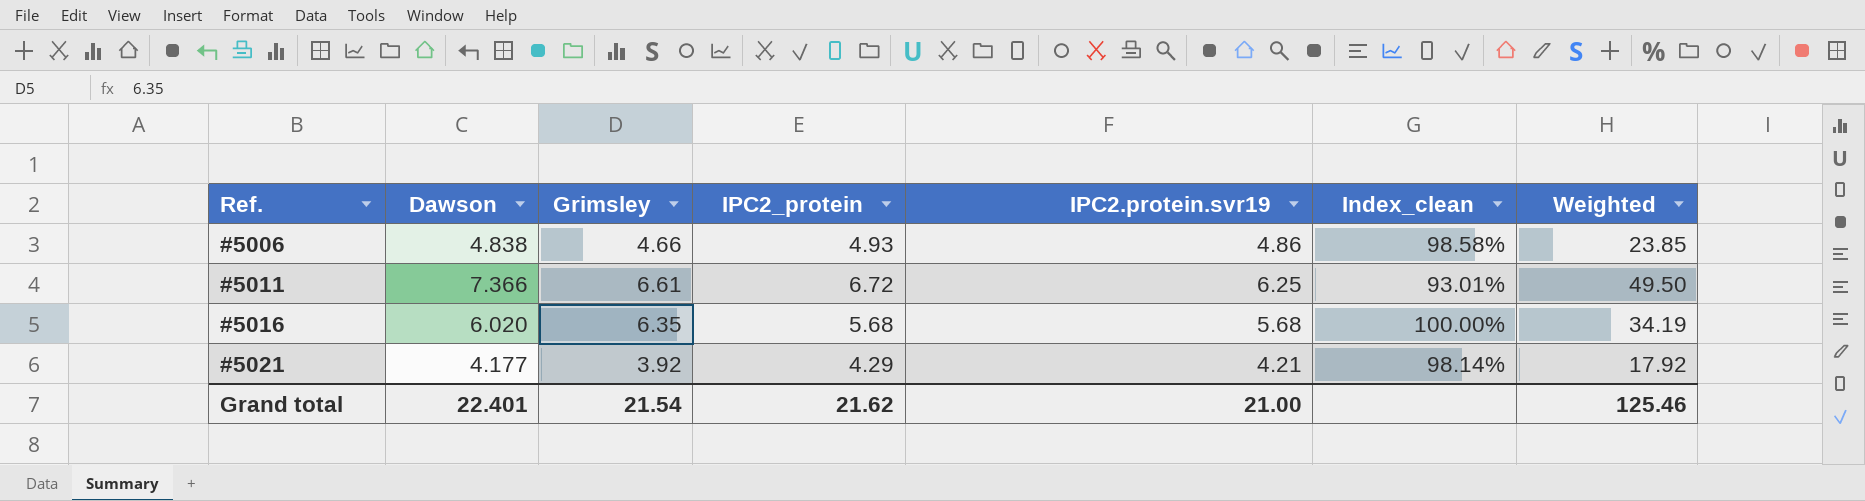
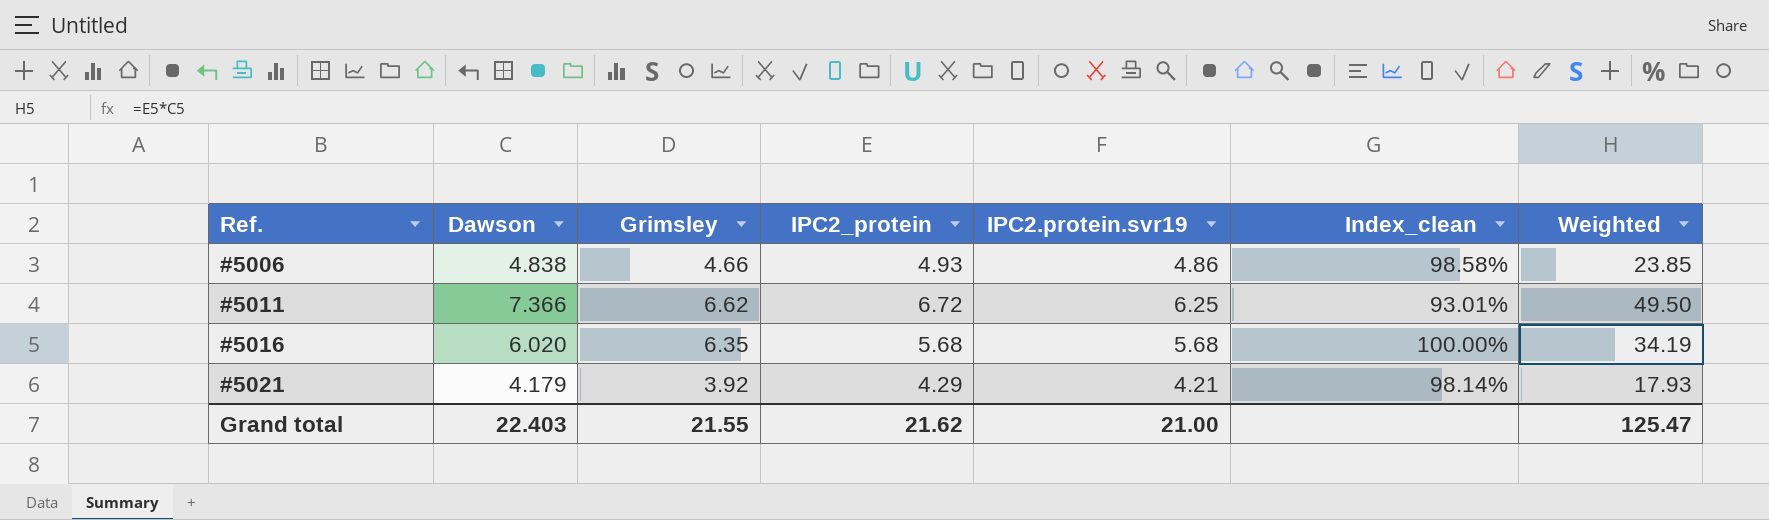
#5011 | Grimsley: 6.61 -> 6.62
#5021 | Dawson: 4.177 -> 4.179
#5021 | Weighted: 17.92 -> 17.93
Grand total | Dawson: 22.401 -> 22.403
Grand total | Grimsley: 21.54 -> 21.55
Grand total | Weighted: 125.46 -> 125.47

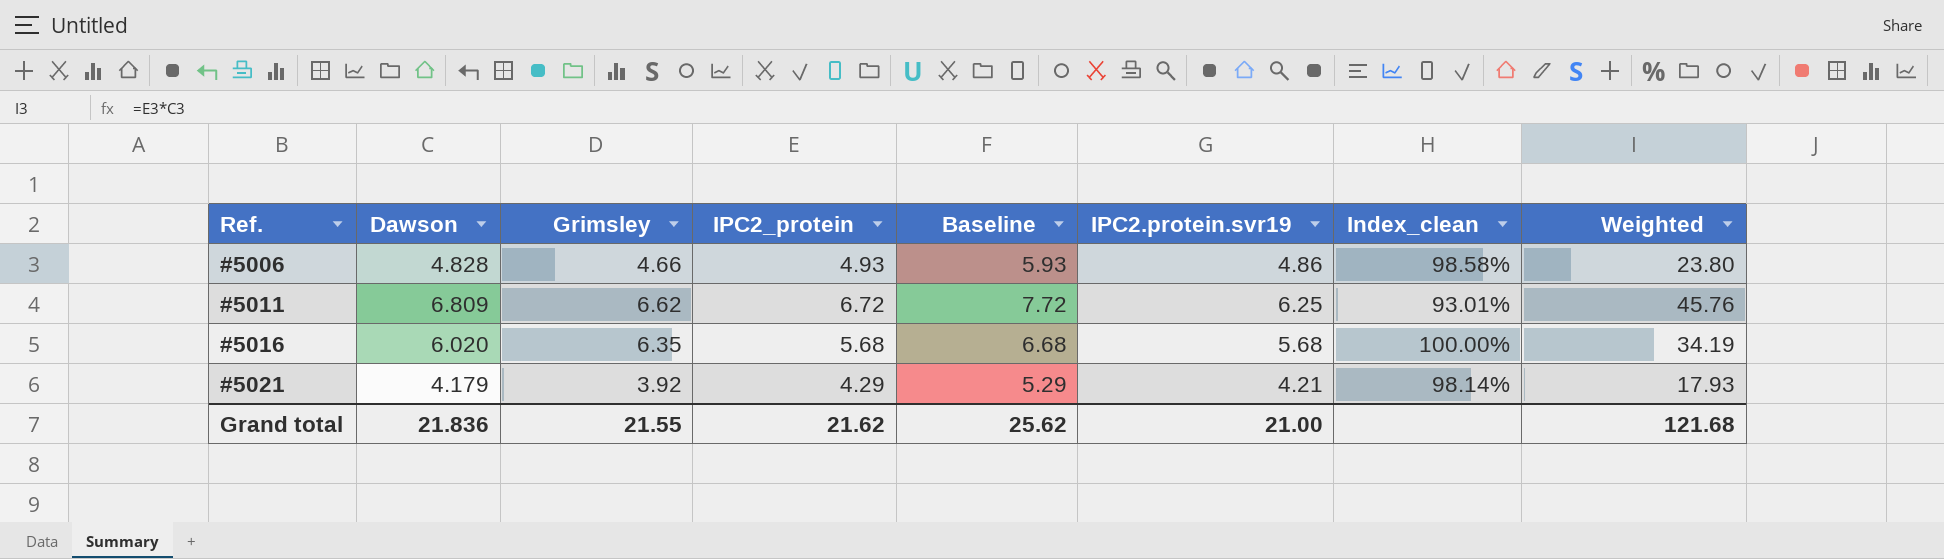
column Baseline | formula: none -> [IPC2_protein] + 1
#5006 | Dawson: 4.838 -> 4.828
#5006 | Weighted: 23.85 -> 23.80
#5011 | Dawson: 7.366 -> 6.809
#5011 | Weighted: 49.50 -> 45.76
Grand total | Dawson: 22.403 -> 21.836
Grand total | Weighted: 125.47 -> 121.68

